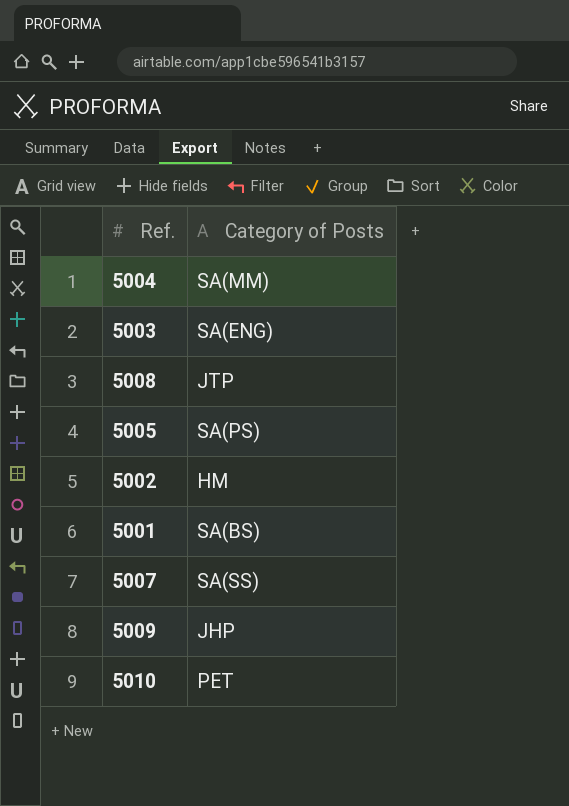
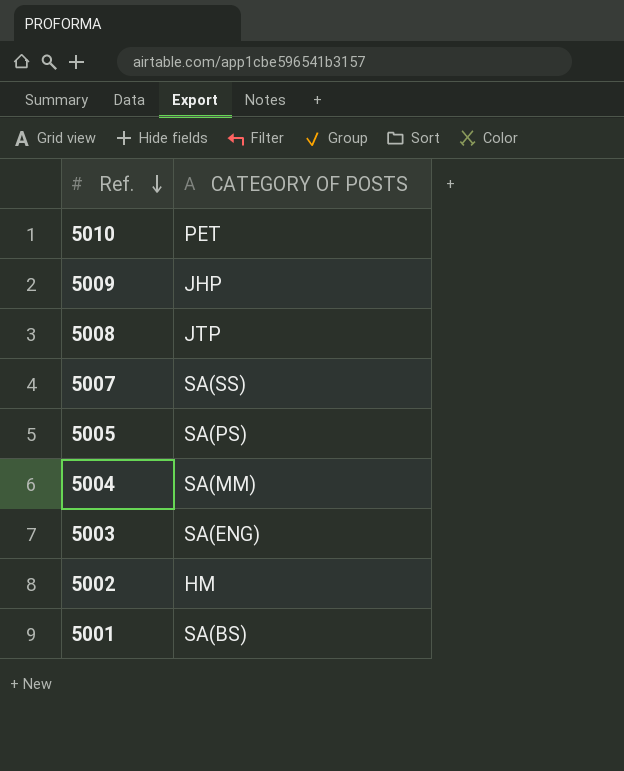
row order: none -> Ref. descending
column name: Category of Posts -> CATEGORY OF POSTS

